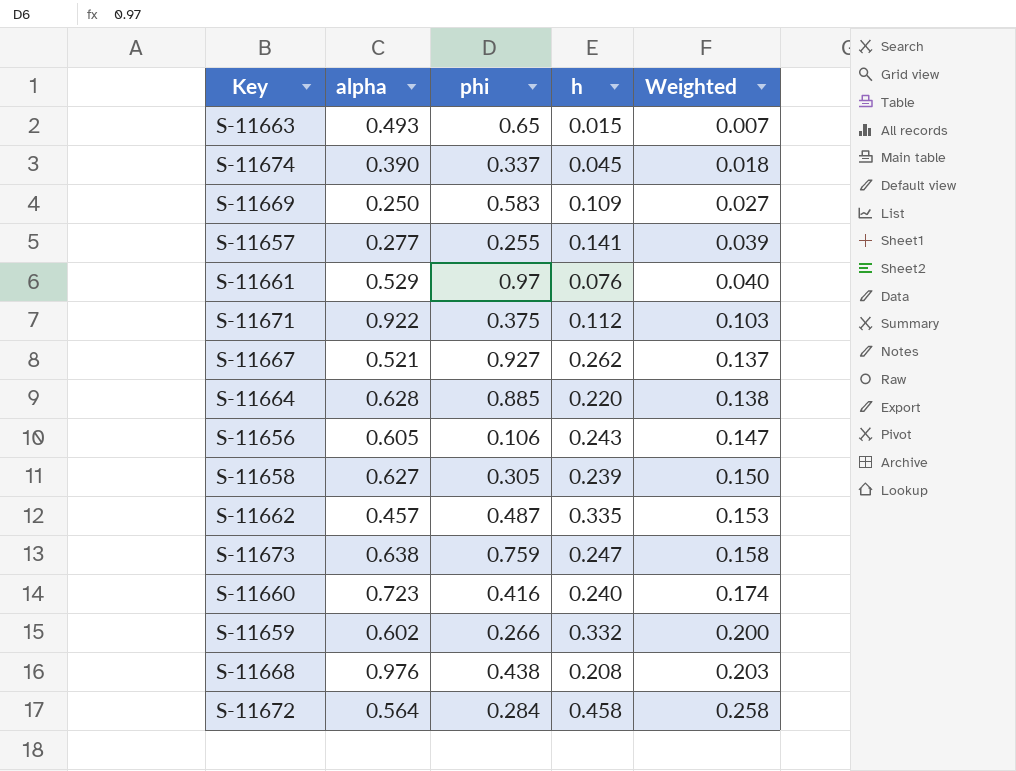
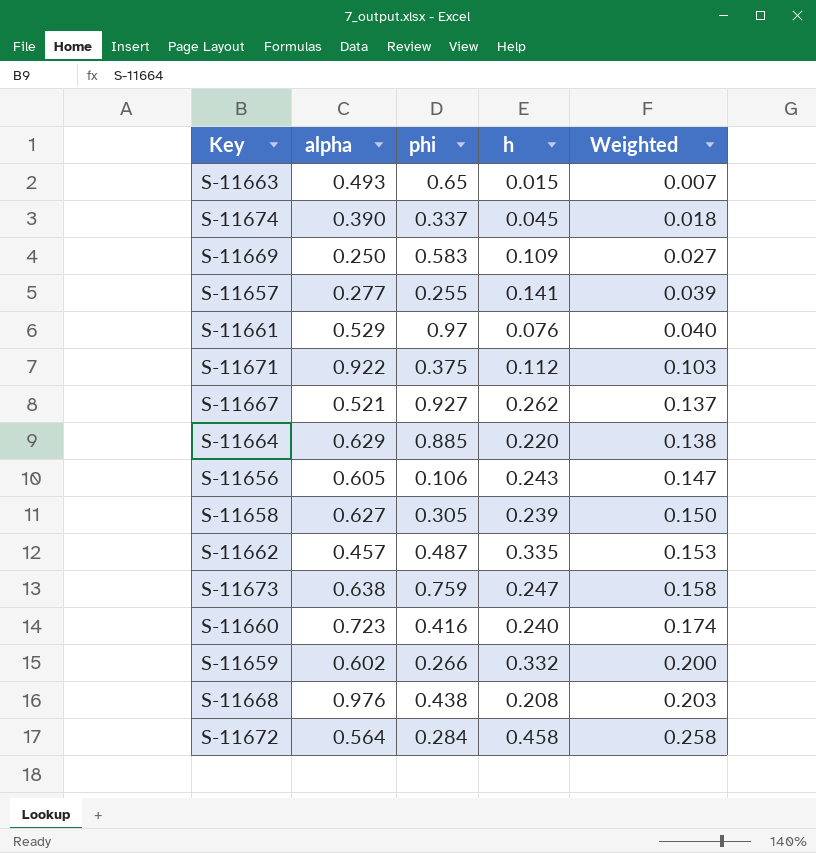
S-11664 | alpha: 0.628 -> 0.629

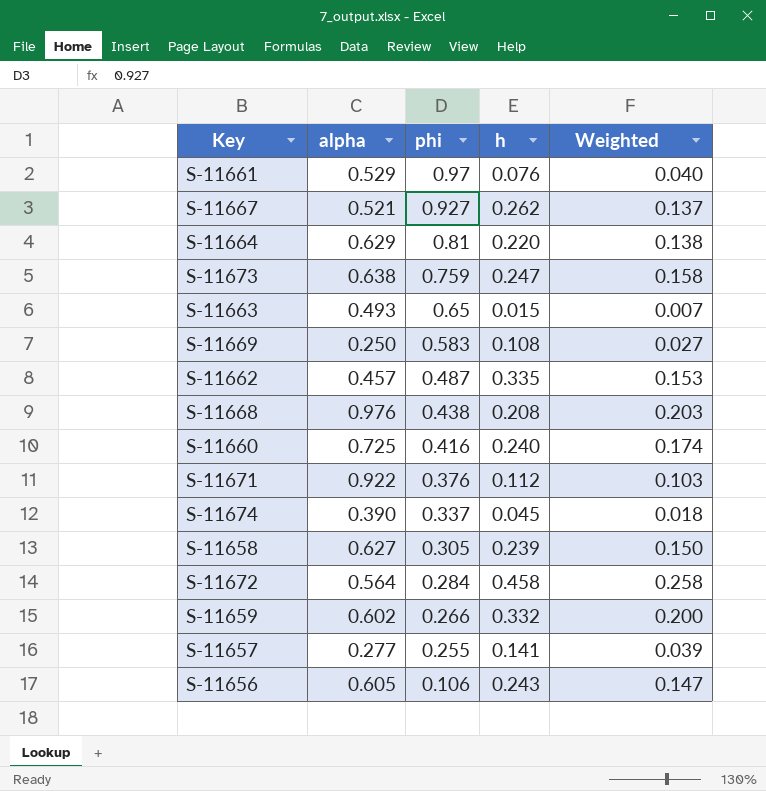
row order: Weighted ascending -> phi descending
S-11664 | phi: 0.885 -> 0.81
S-11669 | h: 0.109 -> 0.108
S-11660 | alpha: 0.723 -> 0.725
S-11671 | phi: 0.375 -> 0.376

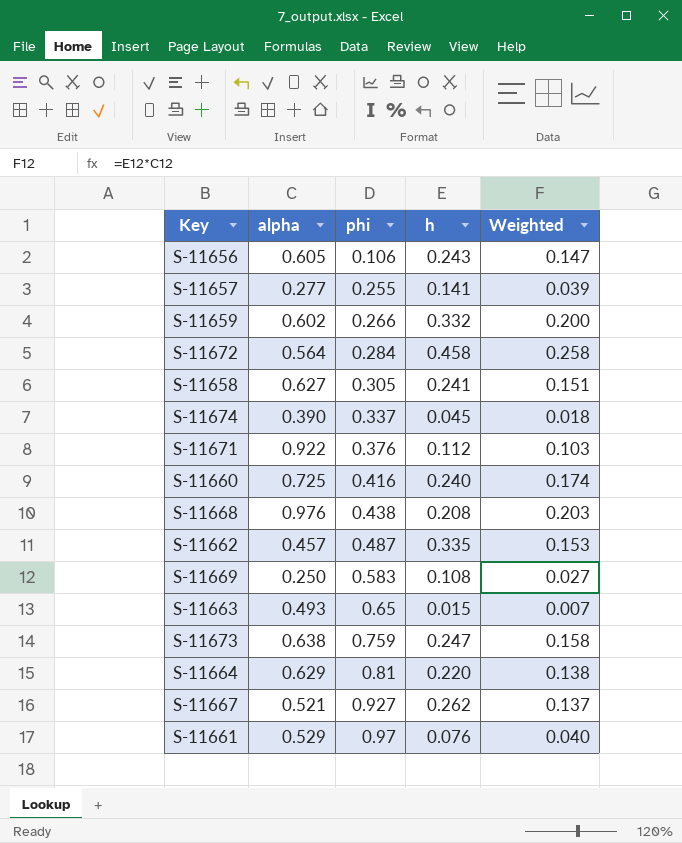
row order: phi descending -> phi ascending
S-11658 | h: 0.239 -> 0.241
S-11658 | Weighted: 0.150 -> 0.151

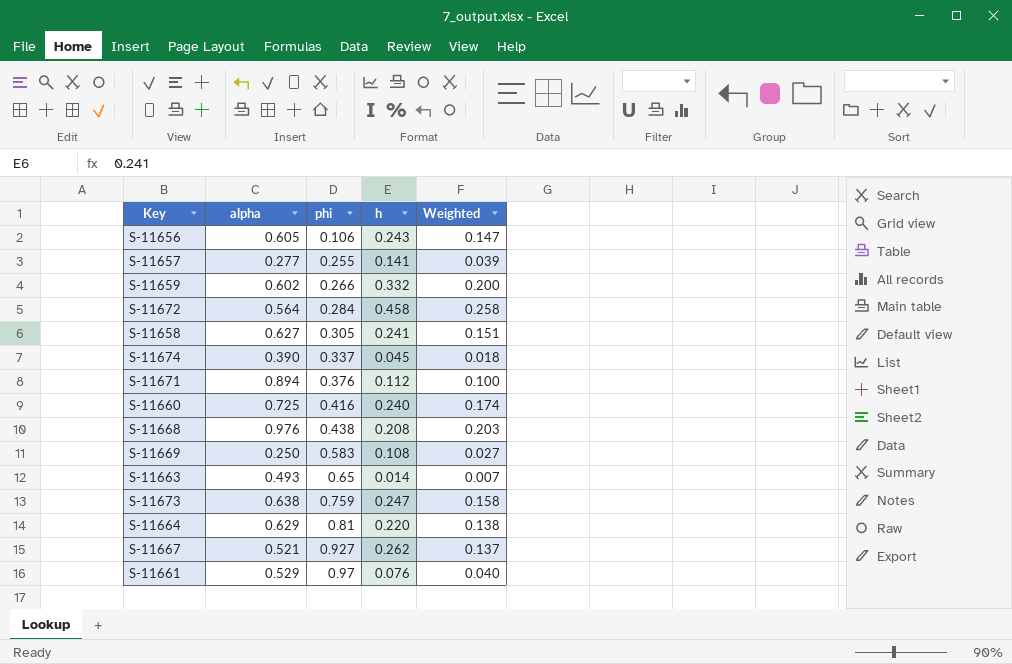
row S-11662: 0.457 | 0.487 | 0.335 | 0.153 -> none
S-11671 | alpha: 0.922 -> 0.894
S-11671 | Weighted: 0.103 -> 0.100
S-11663 | h: 0.015 -> 0.014

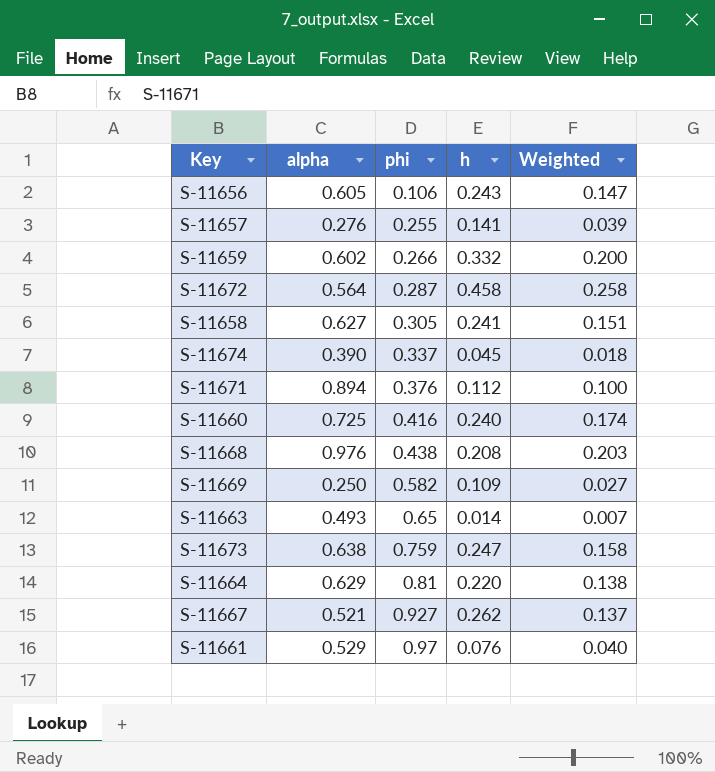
S-11657 | alpha: 0.277 -> 0.276
S-11672 | phi: 0.284 -> 0.287
S-11669 | phi: 0.583 -> 0.582
S-11669 | h: 0.108 -> 0.109

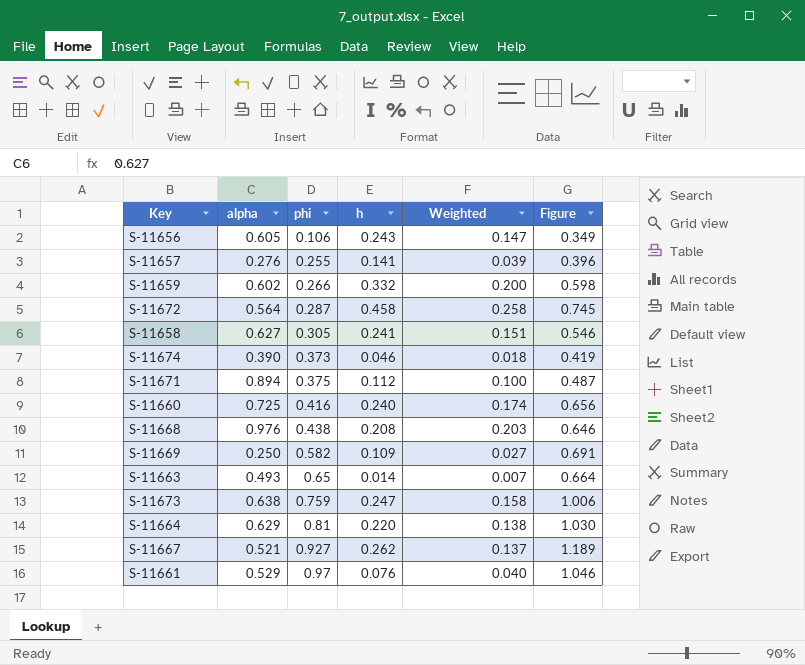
column Figure | formula: none -> [phi] + [h]
S-11674 | phi: 0.337 -> 0.373
S-11674 | h: 0.045 -> 0.046
S-11671 | phi: 0.376 -> 0.375

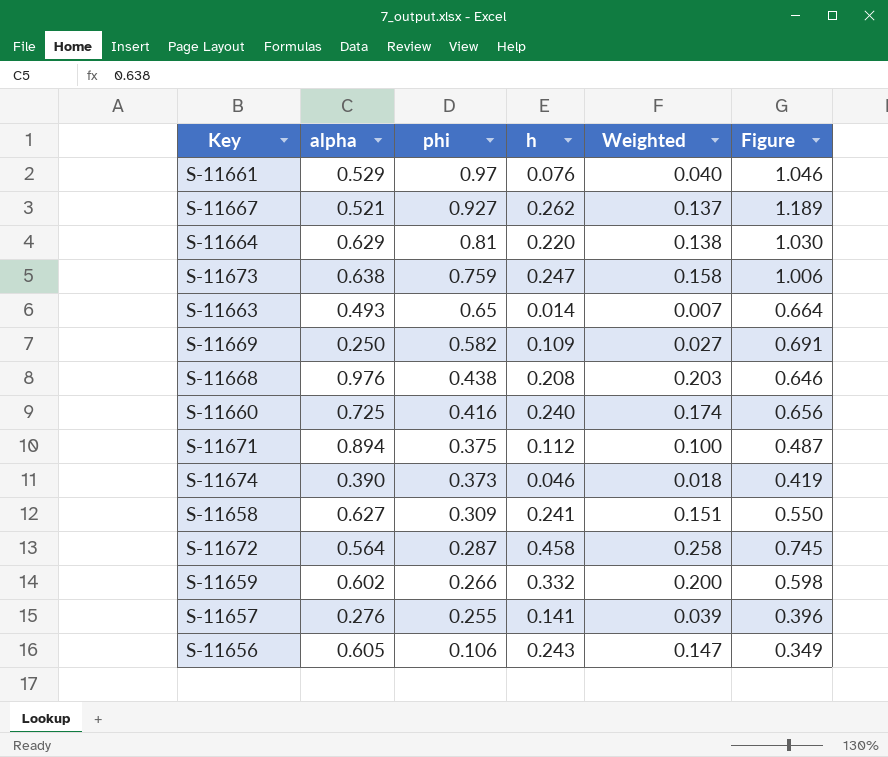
row order: phi ascending -> phi descending
S-11658 | phi: 0.305 -> 0.309
S-11658 | Figure: 0.546 -> 0.550

